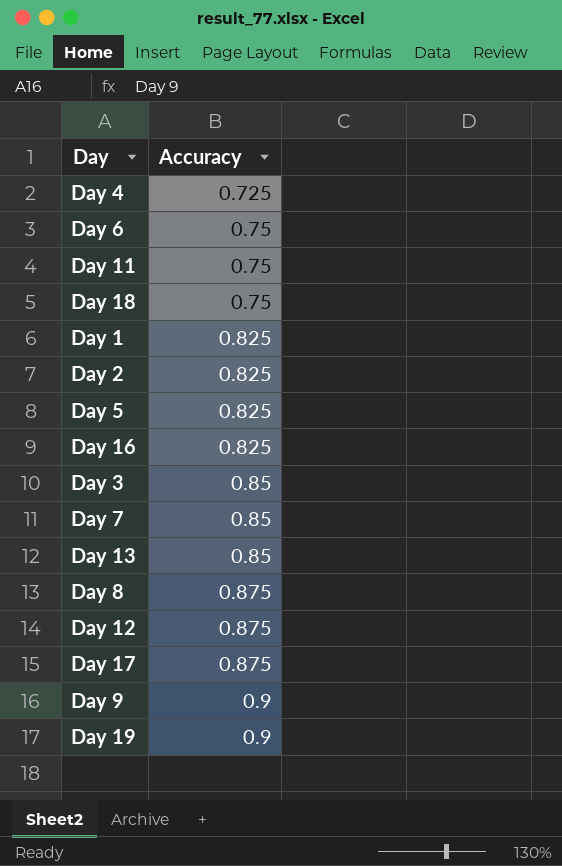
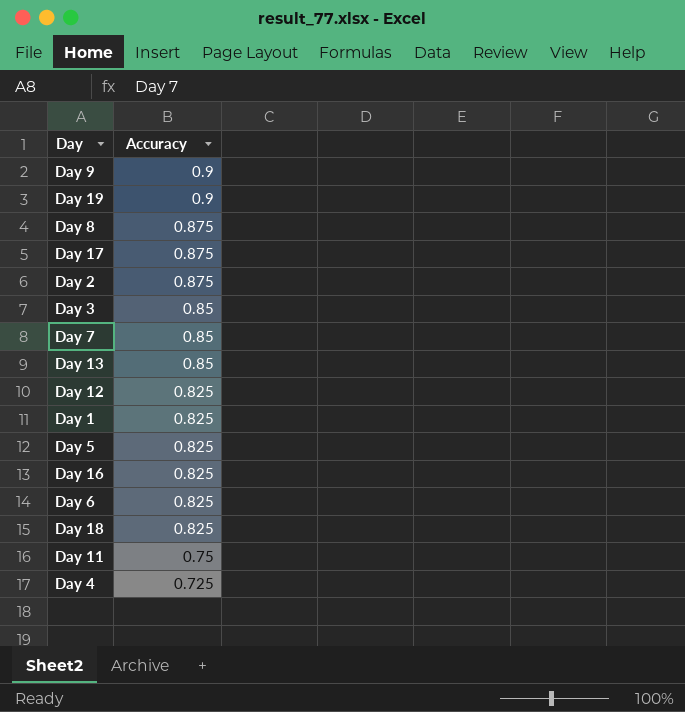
row order: Accuracy ascending -> Accuracy descending
Day 2 | Accuracy: 0.825 -> 0.875
Day 12 | Accuracy: 0.875 -> 0.825
Day 6 | Accuracy: 0.75 -> 0.825
Day 18 | Accuracy: 0.75 -> 0.825

